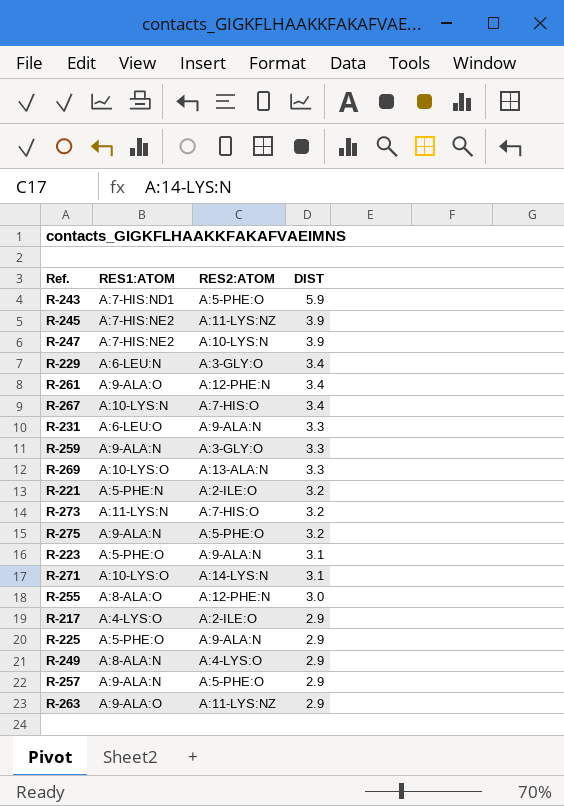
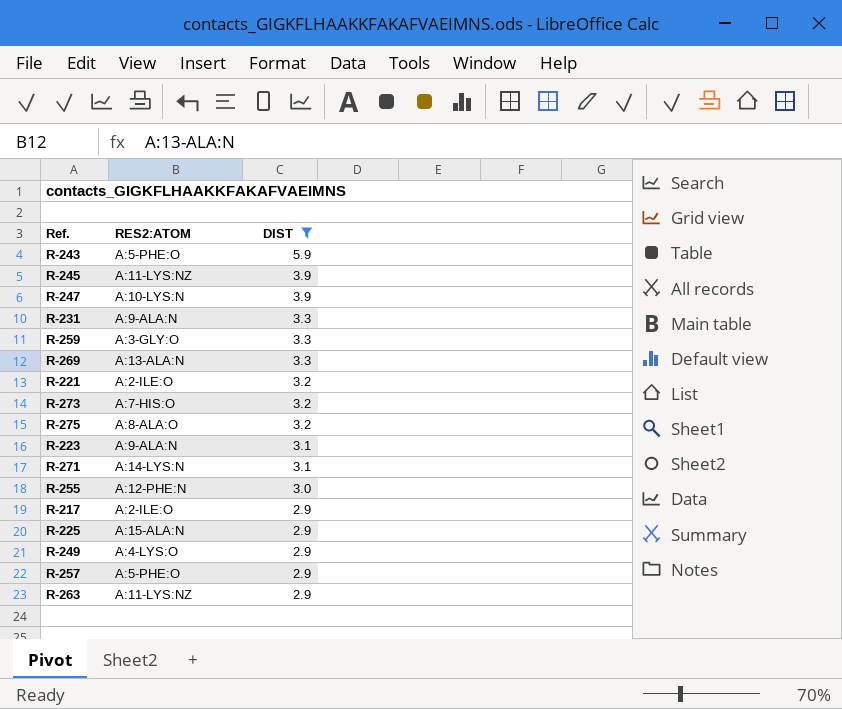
filter: none -> DIST != 3.4
column RES1:ATOM | position: 2 -> none
R-275 | RES2:ATOM: A:5-PHE:O -> A:8-ALA:O
R-225 | RES2:ATOM: A:9-ALA:N -> A:15-ALA:N

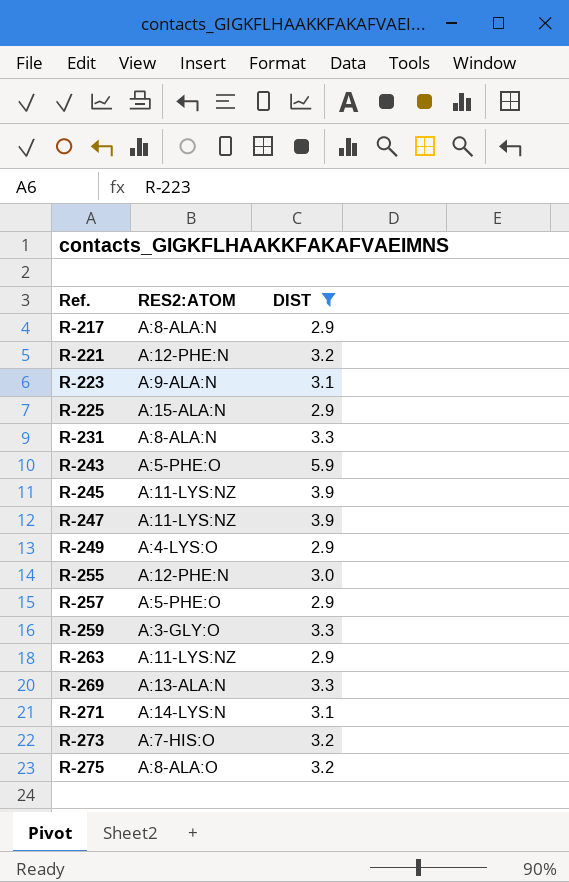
row order: DIST descending -> Ref. ascending
R-217 | RES2:ATOM: A:2-ILE:O -> A:8-ALA:N
R-221 | RES2:ATOM: A:2-ILE:O -> A:12-PHE:N
R-231 | RES2:ATOM: A:9-ALA:N -> A:8-ALA:N
R-247 | RES2:ATOM: A:10-LYS:N -> A:11-LYS:NZ

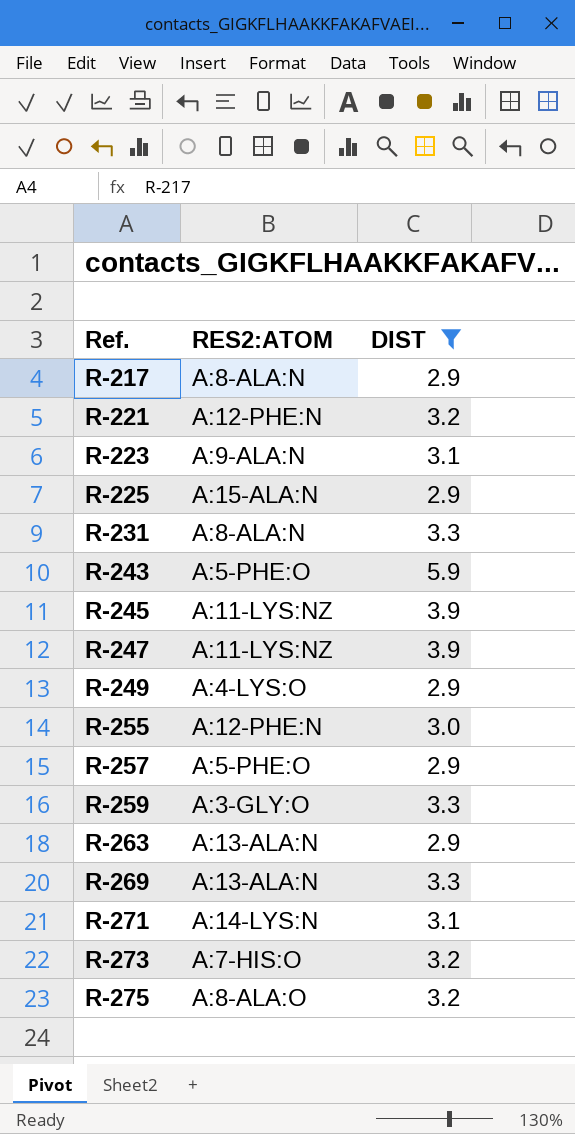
R-263 | RES2:ATOM: A:11-LYS:NZ -> A:13-ALA:N

